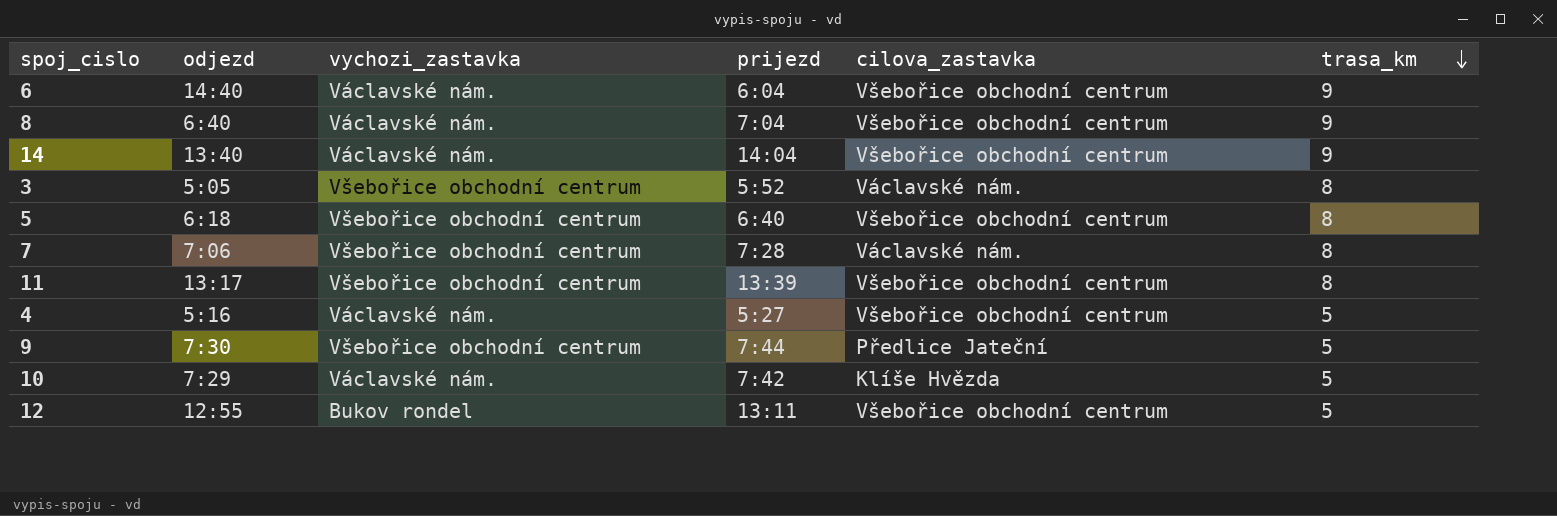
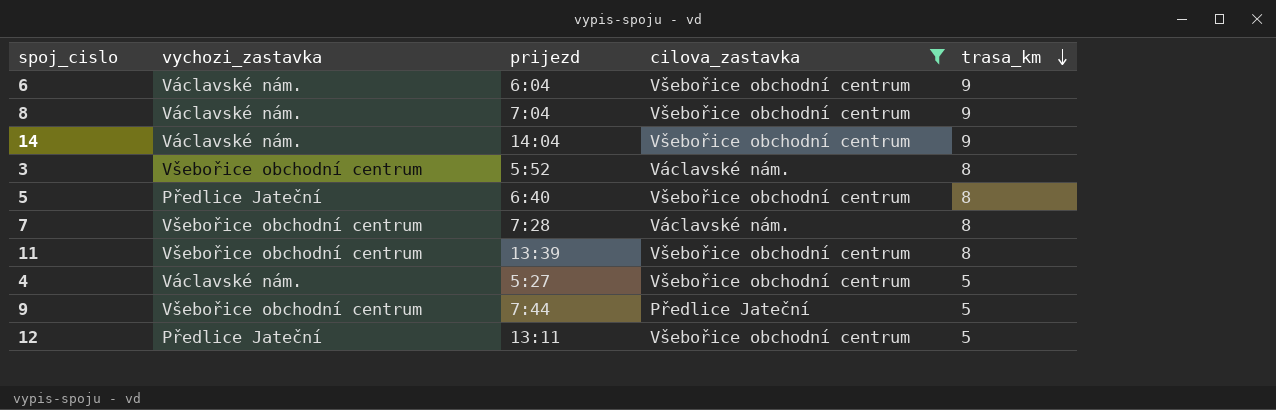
filter: none -> cilova_zastavka != Klíše Hvězda
column odjezd | position: 2 -> none
5 | vychozi_zastavka: Všebořice obchodní centrum -> Předlice Jateční
12 | vychozi_zastavka: Bukov rondel -> Předlice Jateční

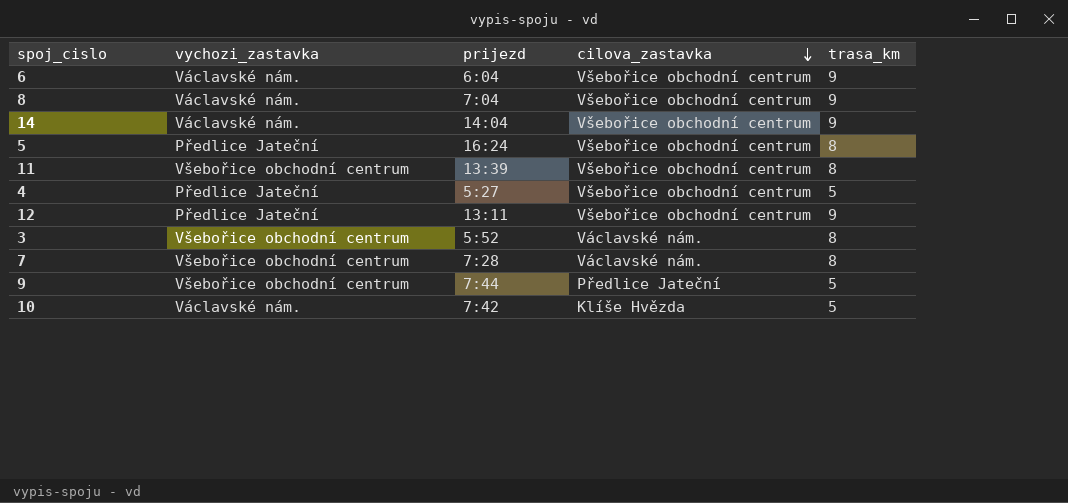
filter: cilova_zastavka != Klíše Hvězda -> none
row order: trasa_km descending -> cilova_zastavka descending
5 | prijezd: 6:40 -> 16:24
4 | vychozi_zastavka: Václavské nám. -> Předlice Jateční
12 | trasa_km: 5 -> 9

